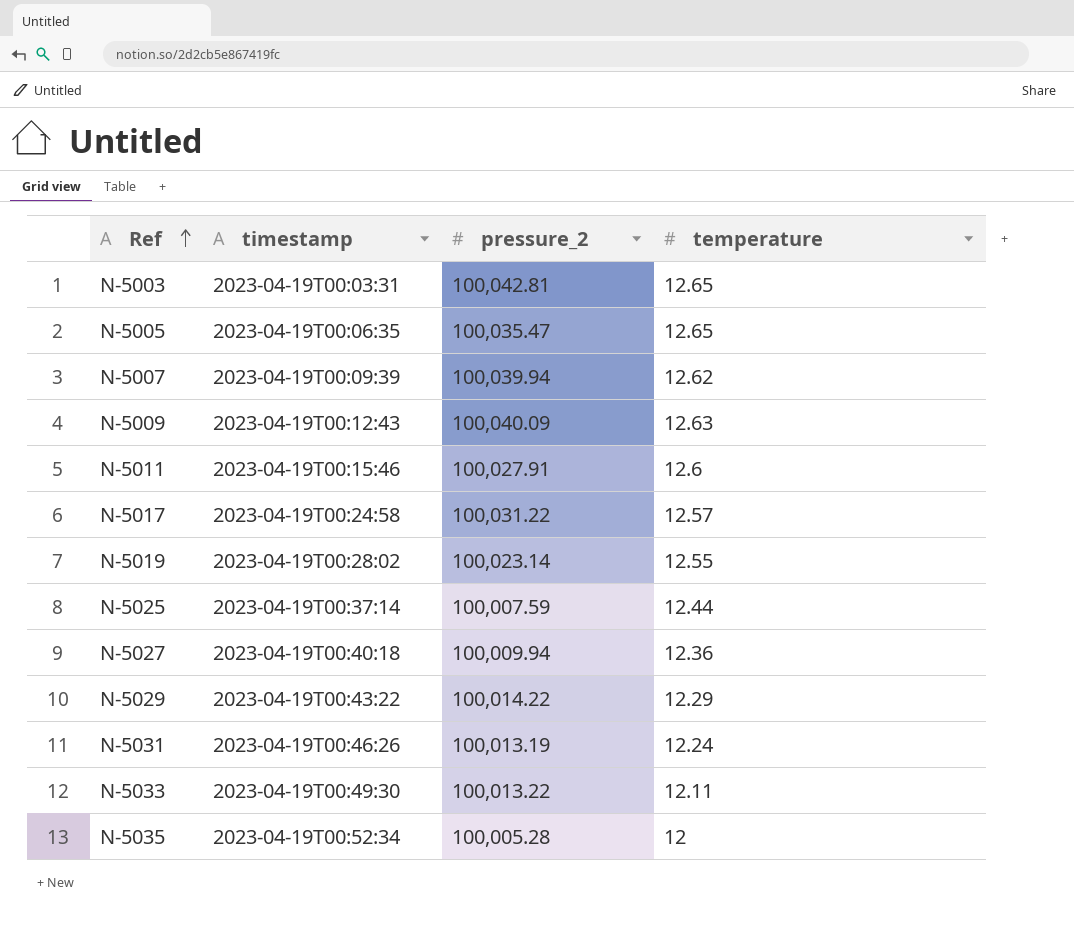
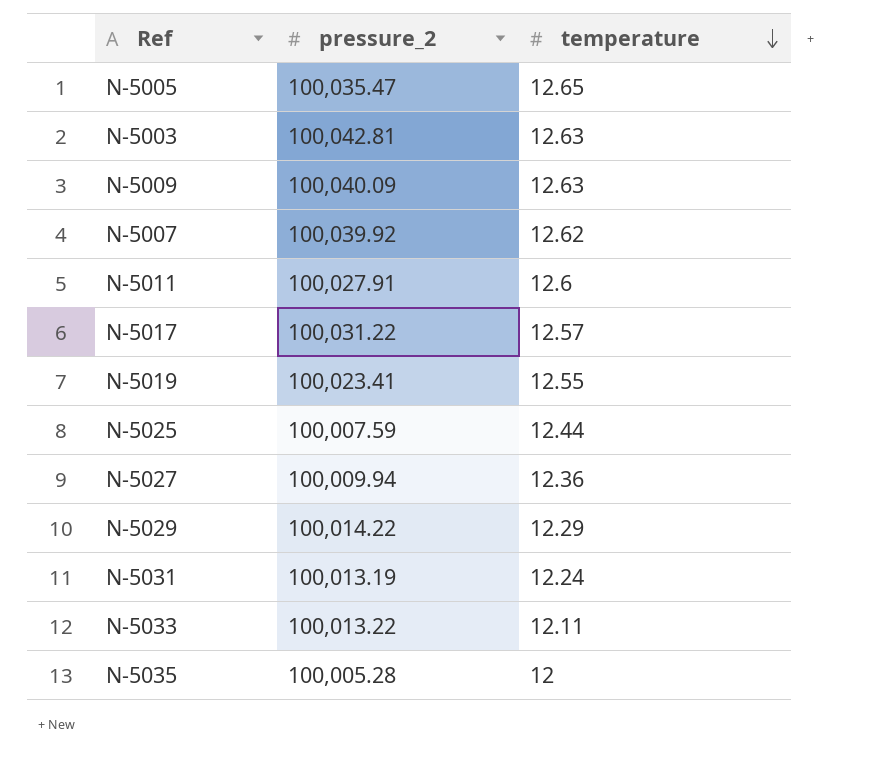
row order: Ref ascending -> temperature descending
column timestamp | position: 2 -> none
N-5003 | temperature: 12.65 -> 12.63
N-5007 | pressure_2: 100,039.94 -> 100,039.92
N-5019 | pressure_2: 100,023.14 -> 100,023.41

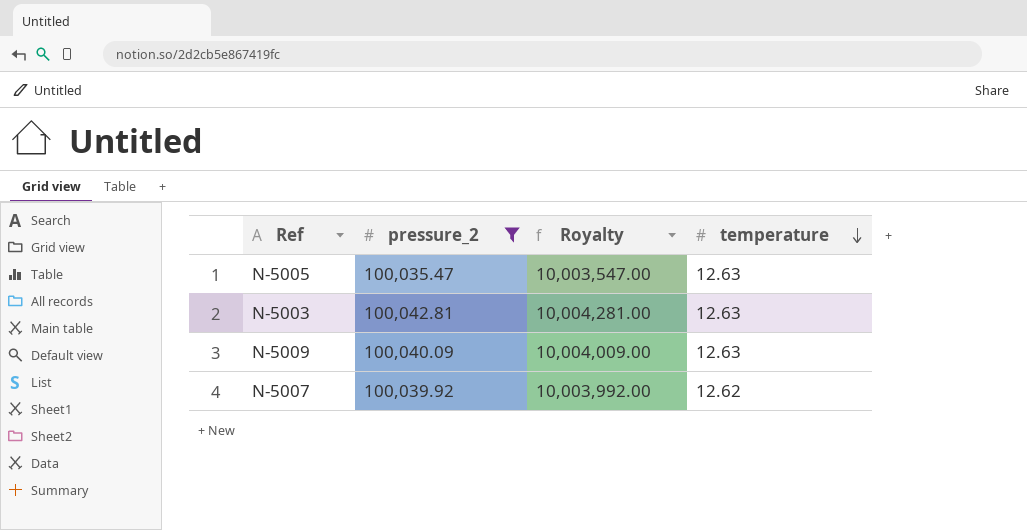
filter: none -> pressure_2 >= 100,035.47
column Royalty | formula: none -> [pressure_2] * 100
N-5005 | temperature: 12.65 -> 12.63

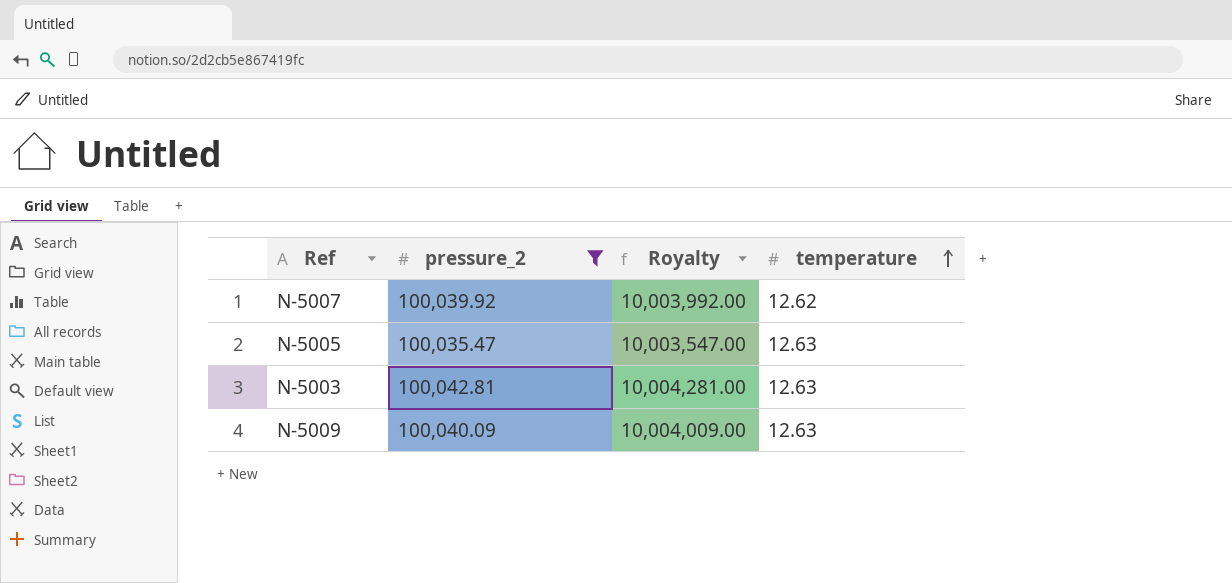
row order: temperature descending -> temperature ascending

